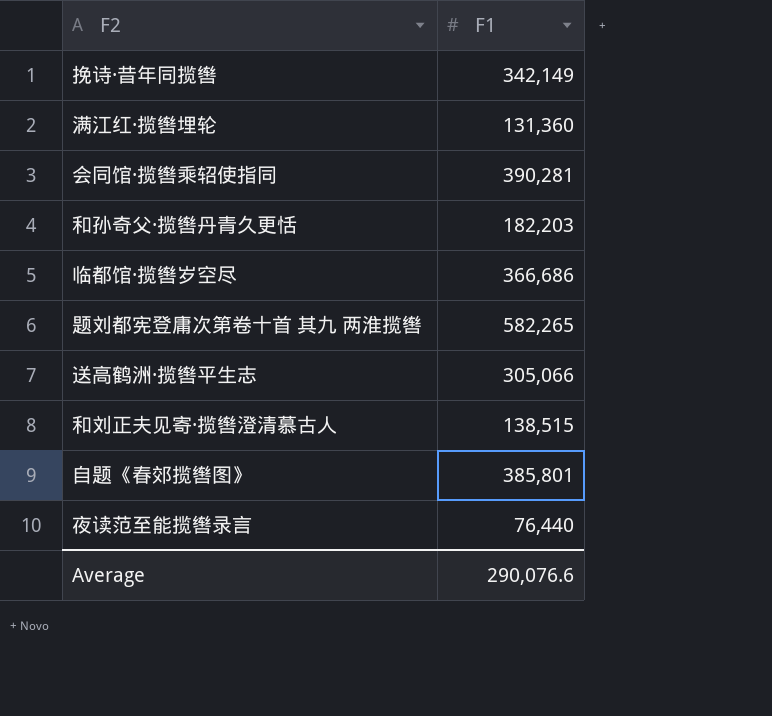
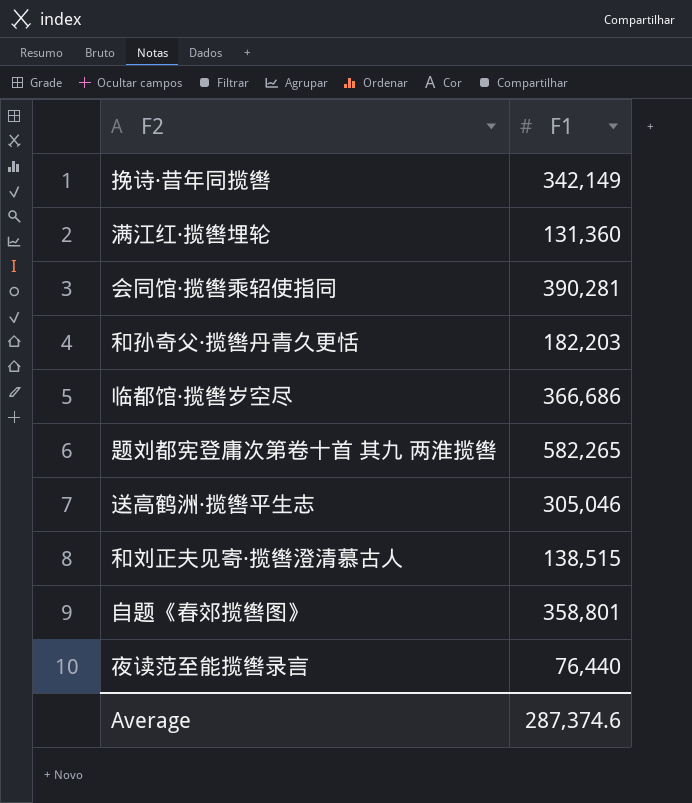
送高鹤洲·揽辔平生志 | F1: 305,066 -> 305,046
自题《春郊揽辔图》 | F1: 385,801 -> 358,801
Average | F1: 290,076.6 -> 287,374.6

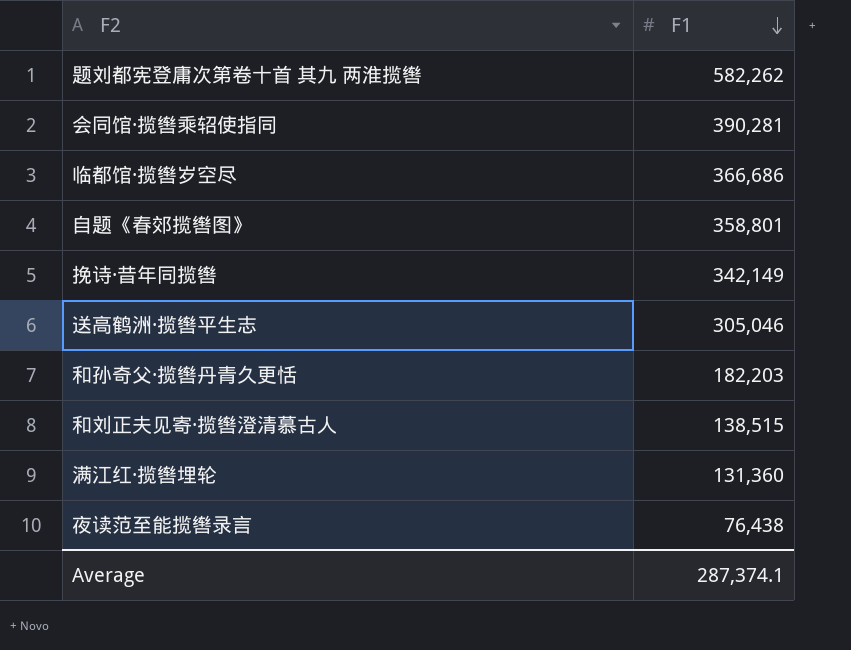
row order: none -> F1 descending
题刘都宪登庸次第卷十首 其九 两淮揽辔 | F1: 582,265 -> 582,262
夜读范至能揽辔录言 | F1: 76,440 -> 76,438
Average | F1: 287,374.6 -> 287,374.1

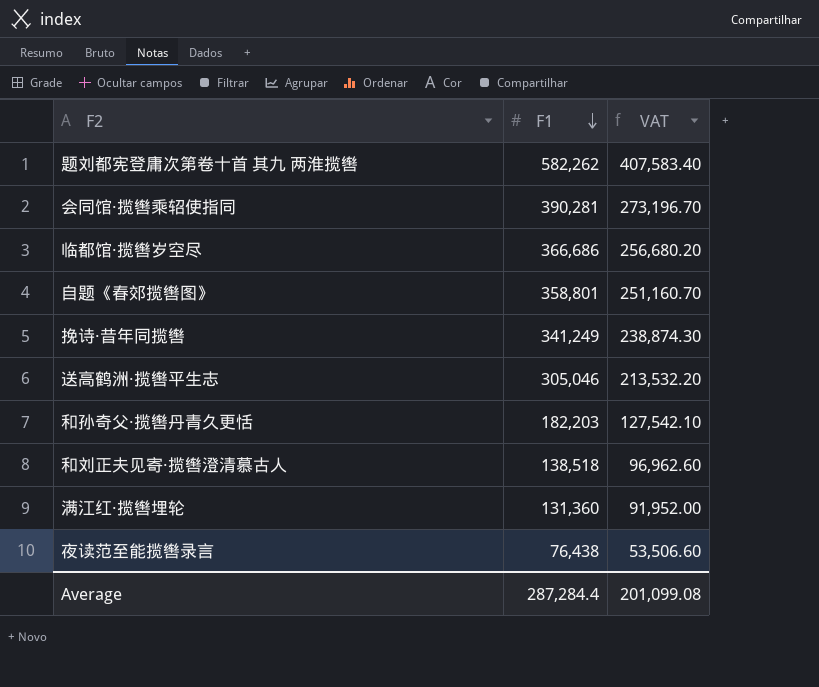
column VAT | formula: none -> [F1] * 0.7
挽诗·昔年同揽辔 | F1: 342,149 -> 341,249
和刘正夫见寄·揽辔澄清慕古人 | F1: 138,515 -> 138,518
Average | F1: 287,374.1 -> 287,284.4

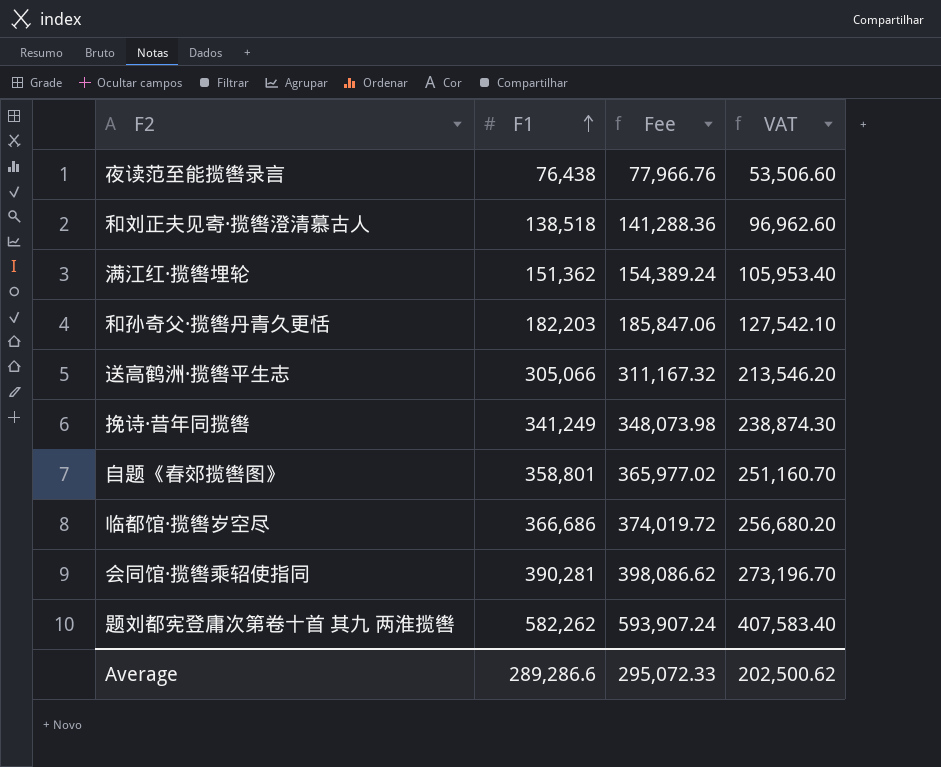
row order: F1 descending -> F1 ascending
column Fee | formula: none -> [F1] * 1.02
满江红·揽辔埋轮 | F1: 131,360 -> 151,362
满江红·揽辔埋轮 | VAT: 91,952.00 -> 105,953.40
送高鹤洲·揽辔平生志 | F1: 305,046 -> 305,066
送高鹤洲·揽辔平生志 | VAT: 213,532.20 -> 213,546.20
Average | F1: 287,284.4 -> 289,286.6
Average | VAT: 201,099.08 -> 202,500.62

